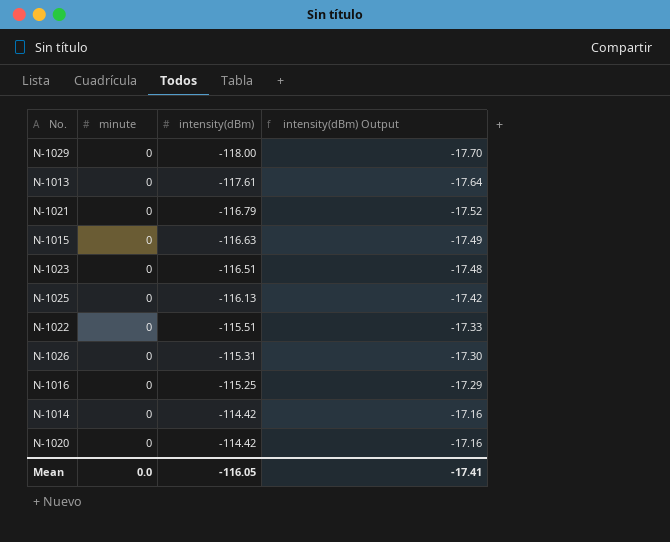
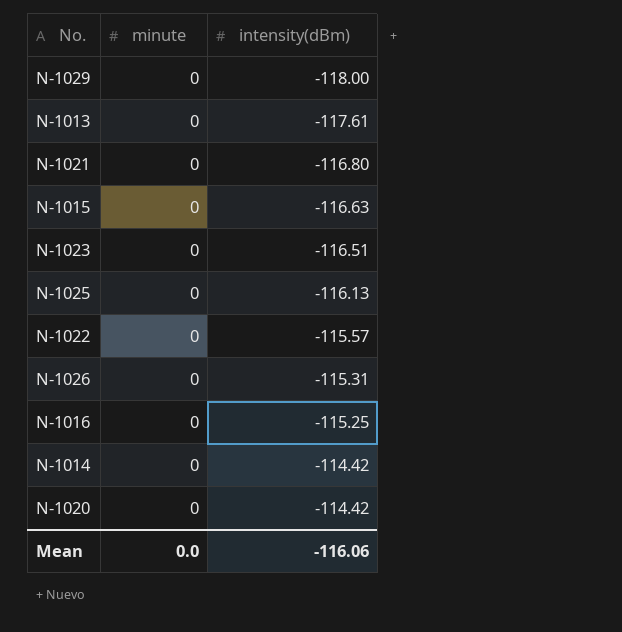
column intensity(dBm) Output | formula: [intensity(dBm)] * 0.15 -> none
N-1021 | intensity(dBm): -116.79 -> -116.80
N-1022 | intensity(dBm): -115.51 -> -115.57
Mean | intensity(dBm): -116.05 -> -116.06

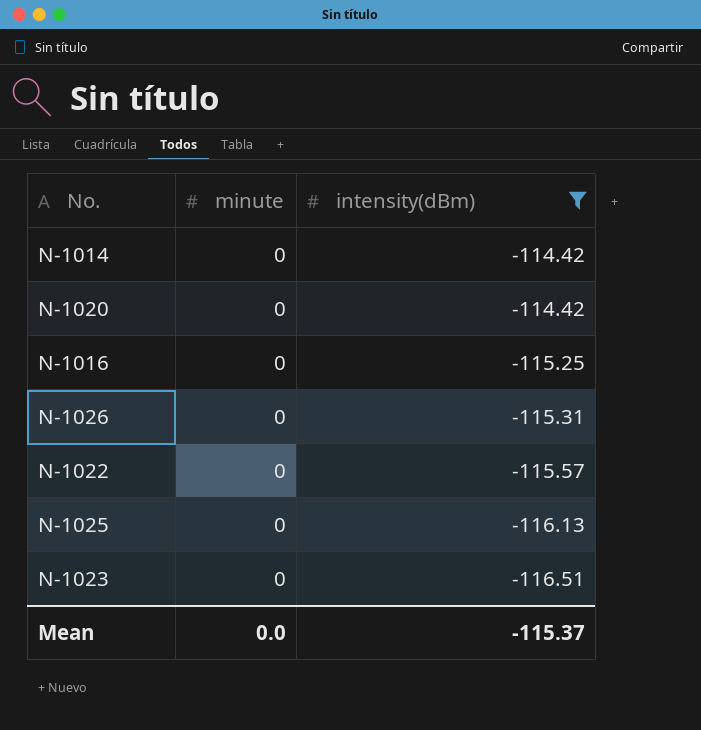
filter: none -> intensity(dBm) >= -116.51
row order: intensity(dBm) ascending -> intensity(dBm) descending
Mean | intensity(dBm): -116.06 -> -115.37

